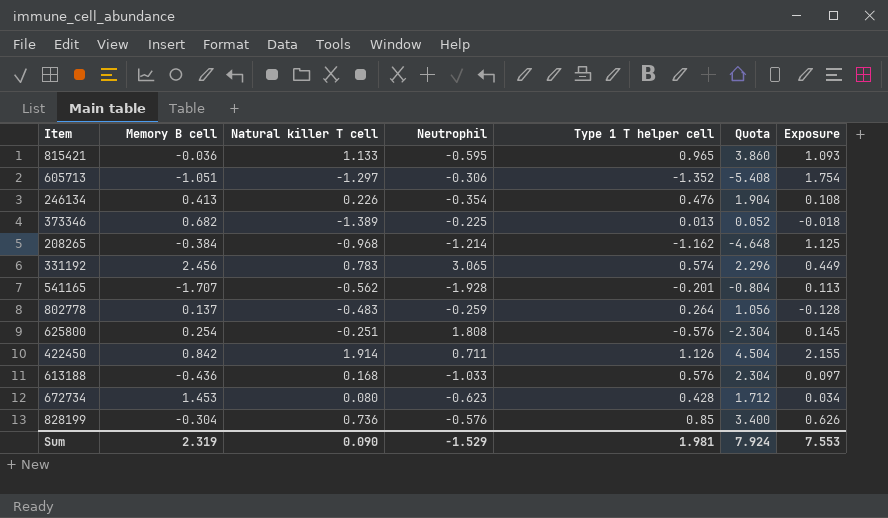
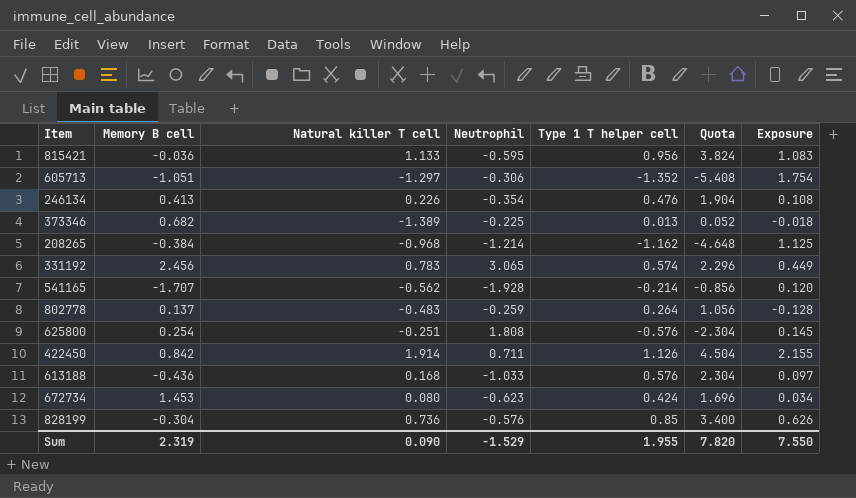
815421 | Type 1 T helper cell: 0.965 -> 0.956
815421 | Quota: 3.860 -> 3.824
815421 | Exposure: 1.093 -> 1.083
541165 | Type 1 T helper cell: -0.201 -> -0.214
541165 | Quota: -0.804 -> -0.856
541165 | Exposure: 0.113 -> 0.120
672734 | Type 1 T helper cell: 0.428 -> 0.424
672734 | Quota: 1.712 -> 1.696
Sum | Type 1 T helper cell: 1.981 -> 1.955
Sum | Quota: 7.924 -> 7.820
Sum | Exposure: 7.553 -> 7.550

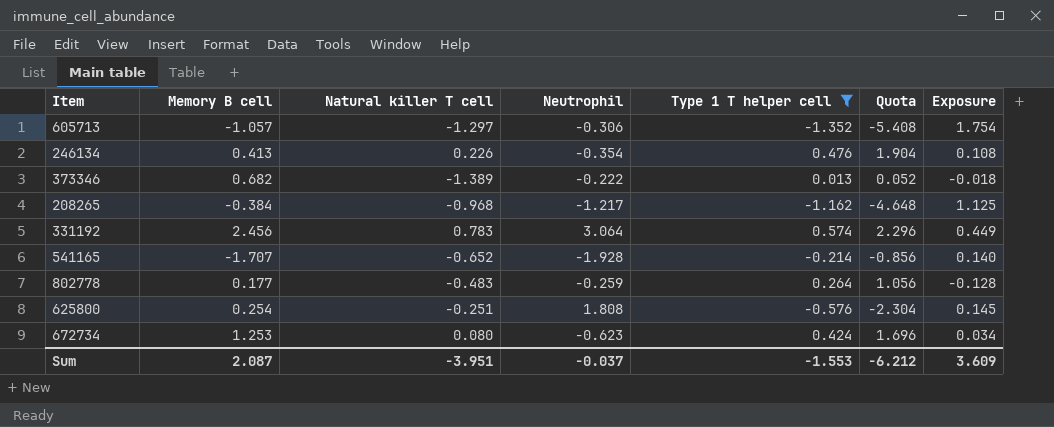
filter: none -> Type 1 T helper cell <= 0.574
605713 | Memory B cell: -1.051 -> -1.057
373346 | Neutrophil: -0.225 -> -0.222
208265 | Neutrophil: -1.214 -> -1.217
331192 | Neutrophil: 3.065 -> 3.064
541165 | Natural killer T cell: -0.562 -> -0.652
541165 | Exposure: 0.120 -> 0.140
802778 | Memory B cell: 0.137 -> 0.177
672734 | Memory B cell: 1.453 -> 1.253
Sum | Memory B cell: 2.319 -> 2.087
Sum | Natural killer T cell: 0.090 -> -3.951
Sum | Neutrophil: -1.529 -> -0.037
Sum | Type 1 T helper cell: 1.955 -> -1.553
Sum | Quota: 7.820 -> -6.212
Sum | Exposure: 7.550 -> 3.609

